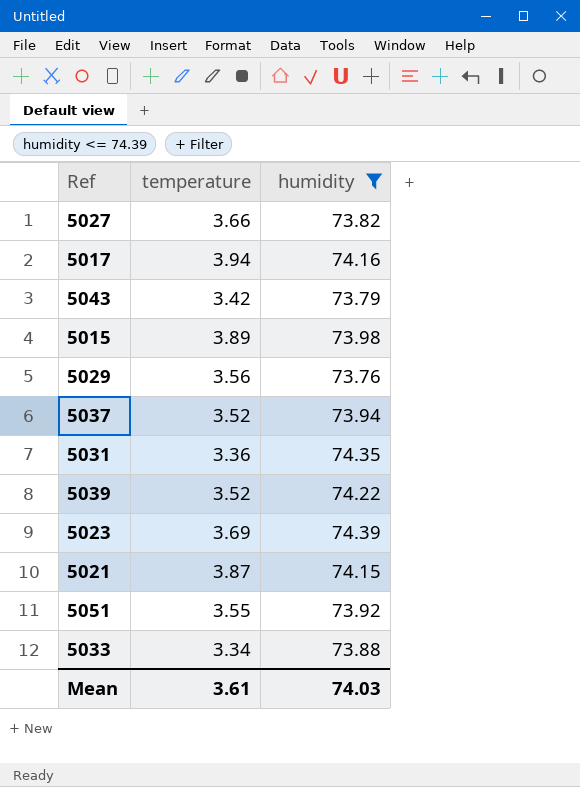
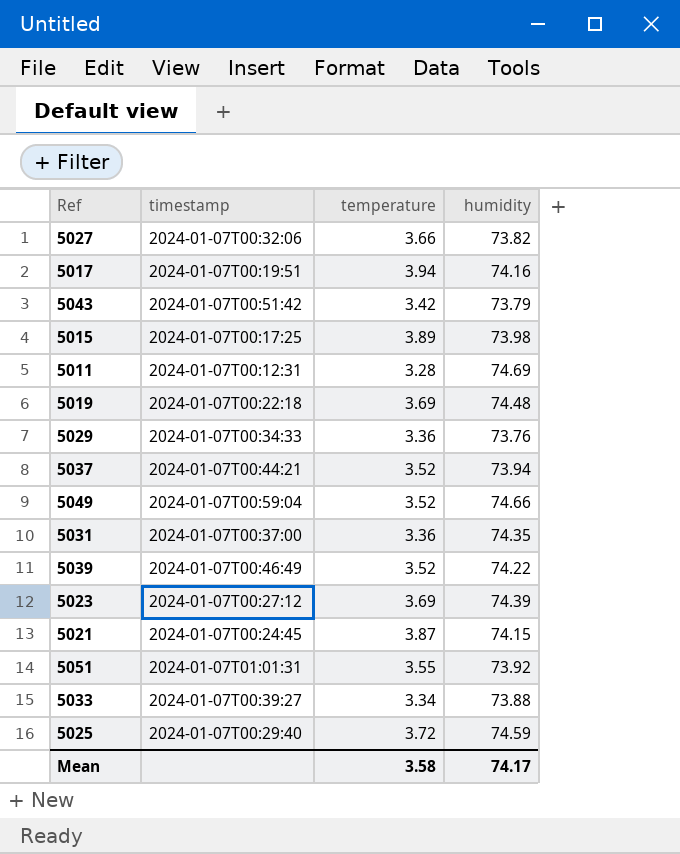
filter: humidity <= 74.39 -> none
column timestamp | position: none -> 2
5029 | temperature: 3.56 -> 3.36
Mean | temperature: 3.61 -> 3.58
Mean | humidity: 74.03 -> 74.17

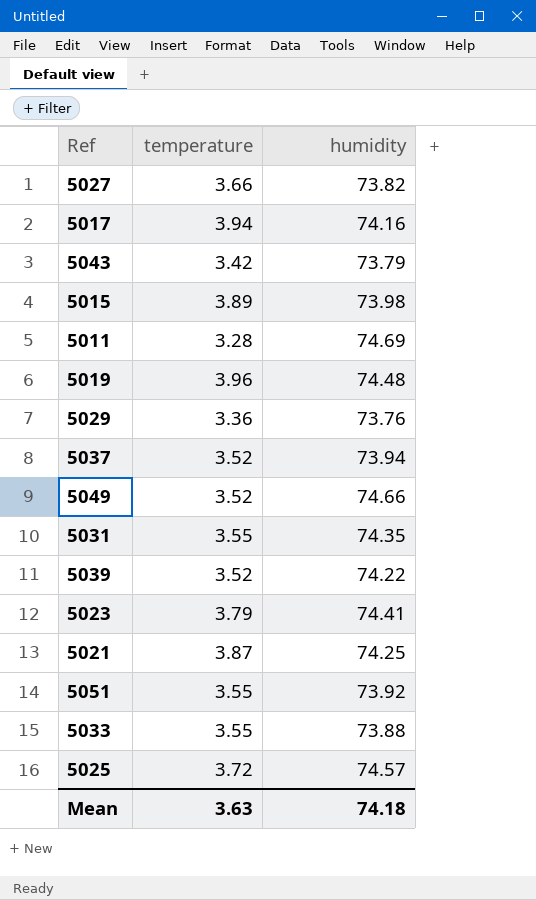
column timestamp | position: 2 -> none
5019 | temperature: 3.69 -> 3.96
5031 | temperature: 3.36 -> 3.55
5023 | temperature: 3.69 -> 3.79
5023 | humidity: 74.39 -> 74.41
5021 | humidity: 74.15 -> 74.25
5033 | temperature: 3.34 -> 3.55
5025 | humidity: 74.59 -> 74.57
Mean | temperature: 3.58 -> 3.63
Mean | humidity: 74.17 -> 74.18

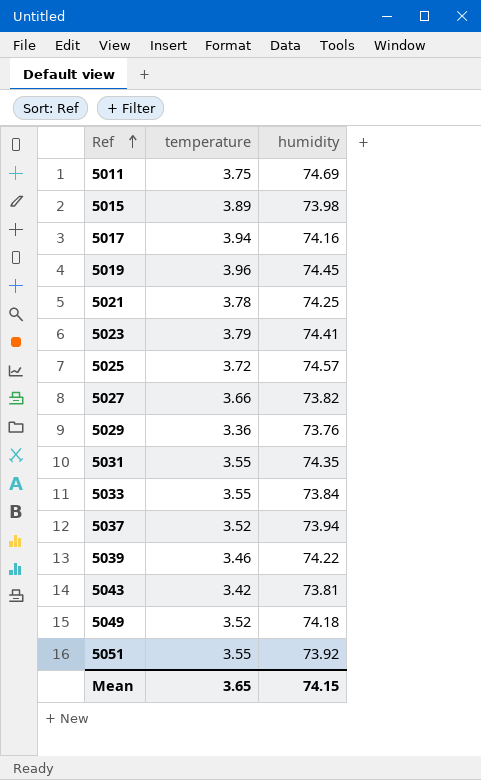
row order: none -> Ref ascending
5011 | temperature: 3.28 -> 3.75
5019 | humidity: 74.48 -> 74.45
5021 | temperature: 3.87 -> 3.78
5033 | humidity: 73.88 -> 73.84
5039 | temperature: 3.52 -> 3.46
5043 | humidity: 73.79 -> 73.81
5049 | humidity: 74.66 -> 74.18
Mean | temperature: 3.63 -> 3.65
Mean | humidity: 74.18 -> 74.15

